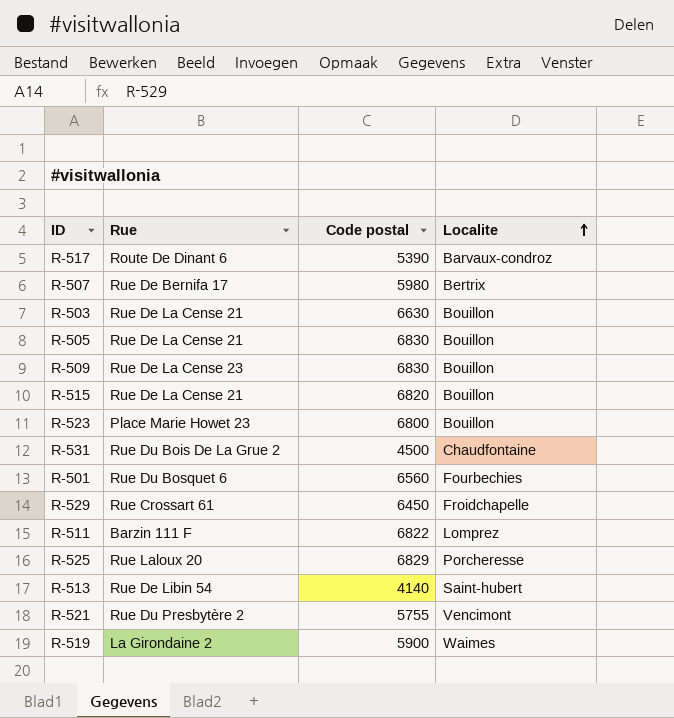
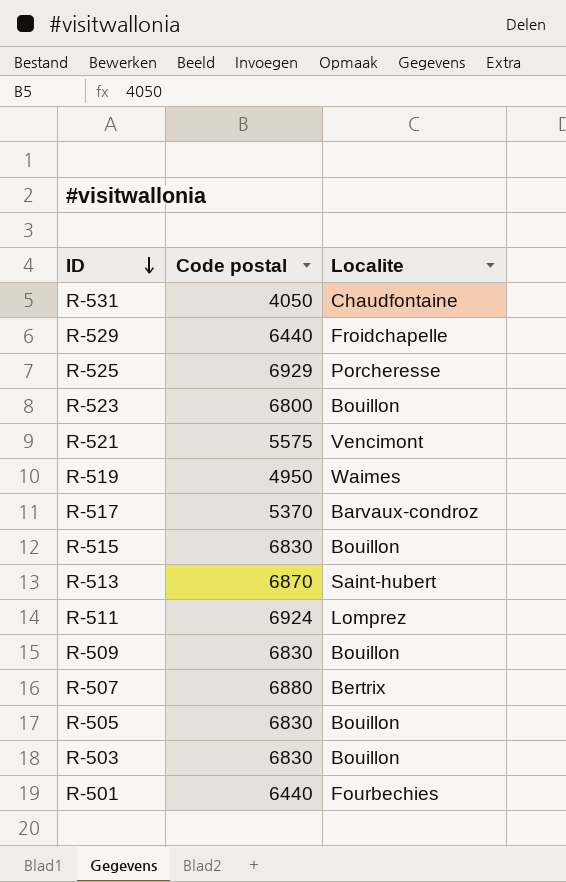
row order: Localite ascending -> ID descending
column Rue | position: 2 -> none
R-531 | Code postal: 4500 -> 4050
R-529 | Code postal: 6450 -> 6440
R-525 | Code postal: 6829 -> 6929
R-521 | Code postal: 5755 -> 5575
R-519 | Code postal: 5900 -> 4950
R-517 | Code postal: 5390 -> 5370
R-515 | Code postal: 6820 -> 6830
R-513 | Code postal: 4140 -> 6870
R-511 | Code postal: 6822 -> 6924
R-507 | Code postal: 5980 -> 6880
R-503 | Code postal: 6630 -> 6830
R-501 | Code postal: 6560 -> 6440

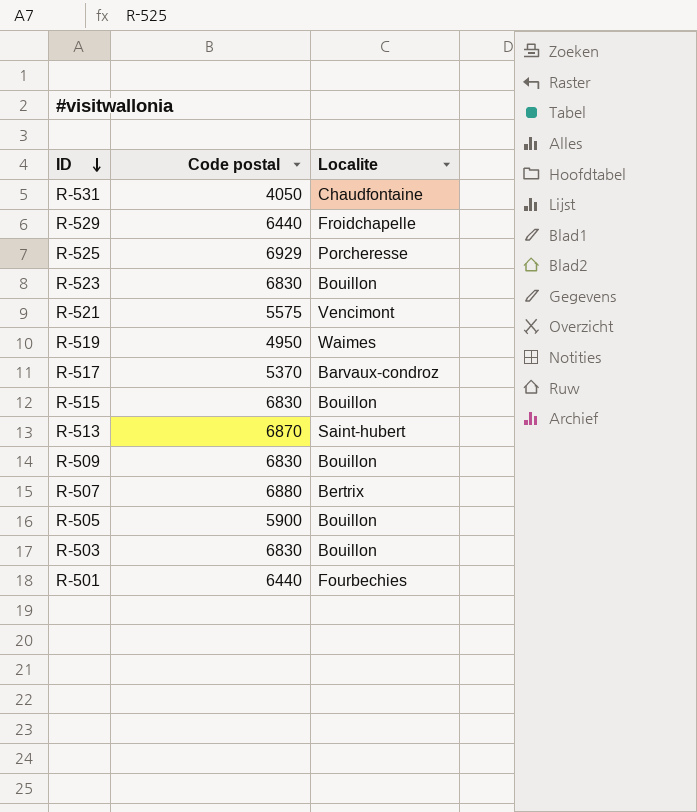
row R-511: 6924 | Lomprez -> none
R-523 | Code postal: 6800 -> 6830
R-505 | Code postal: 6830 -> 5900

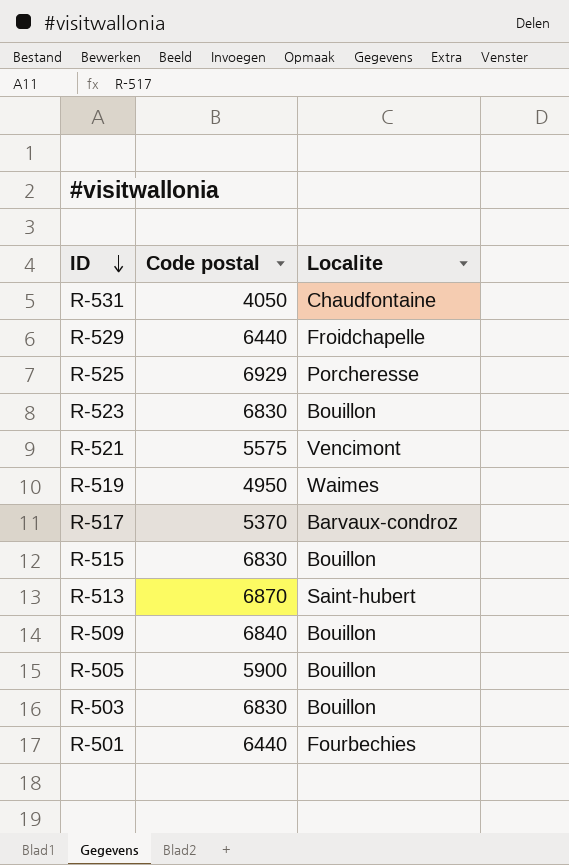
row R-507: 6880 | Bertrix -> none
R-509 | Code postal: 6830 -> 6840

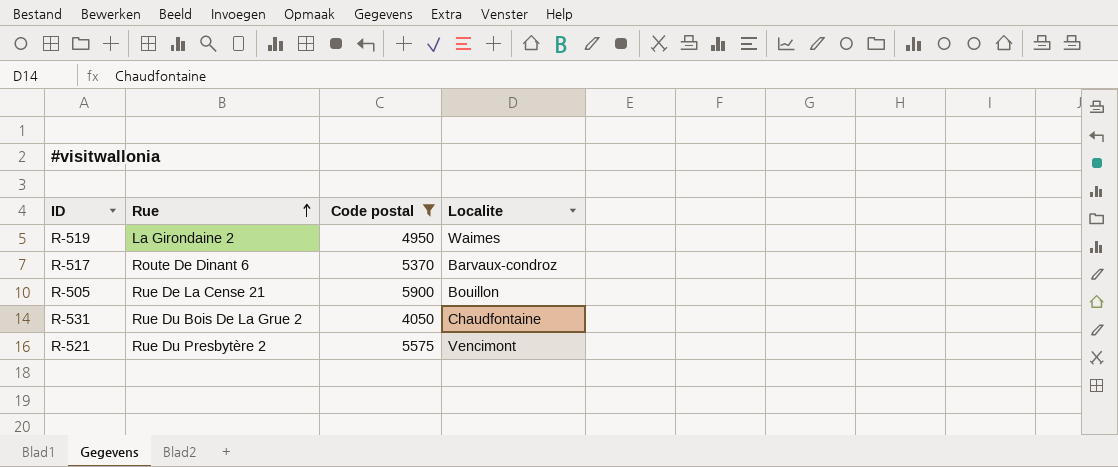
filter: none -> Code postal <= 5900
row order: ID descending -> Rue ascending
column Rue | position: none -> 2

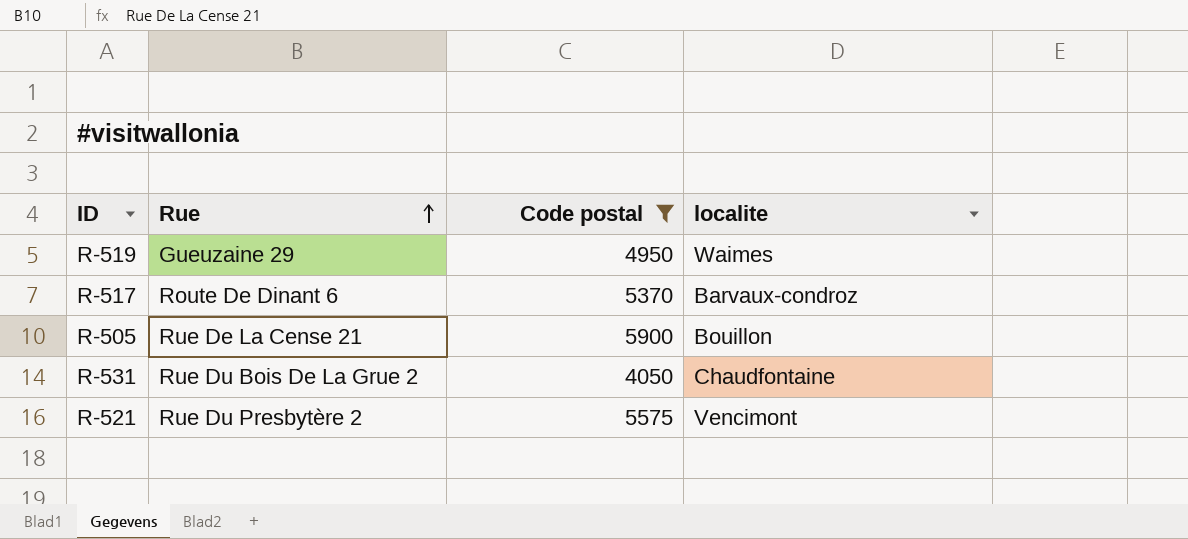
column name: Localite -> localite
R-519 | Rue: La Girondaine 2 -> Gueuzaine 29

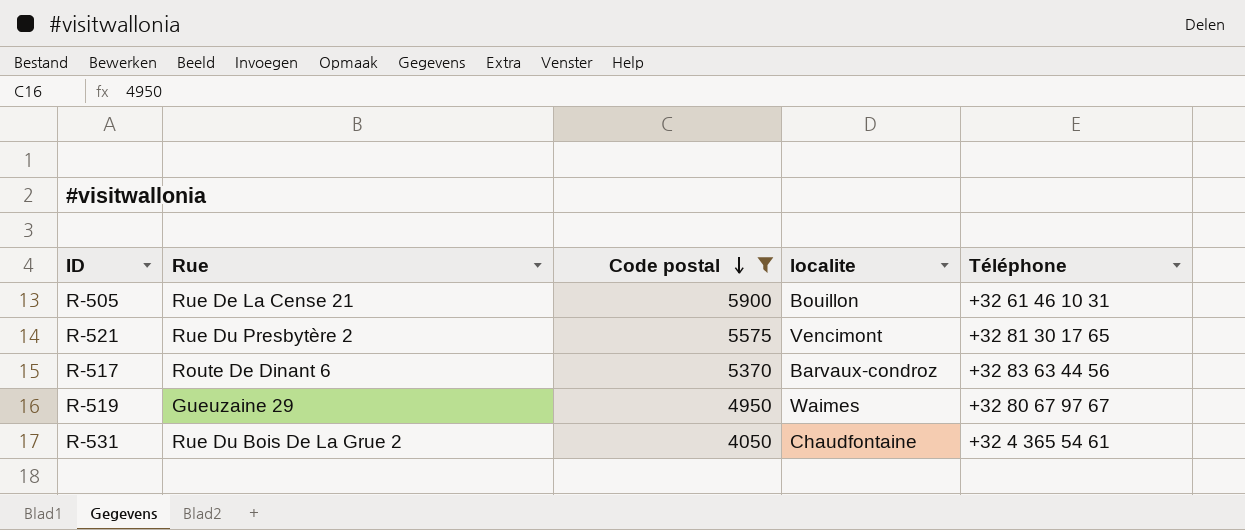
row order: Rue ascending -> Code postal descending
column Téléphone | position: none -> 5

